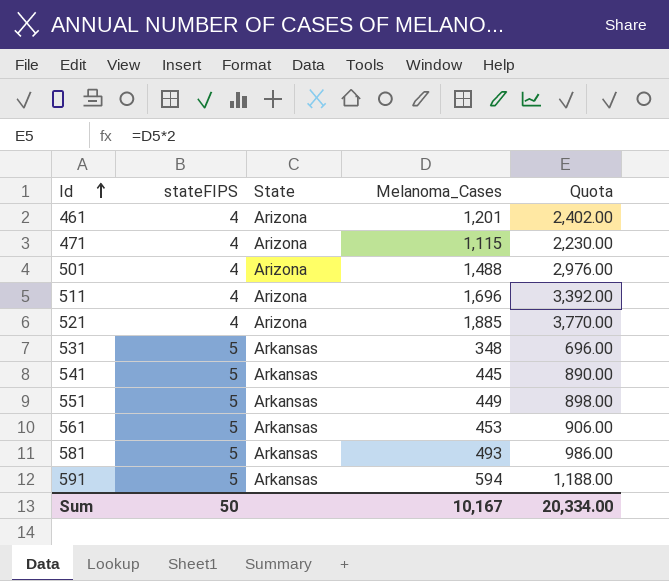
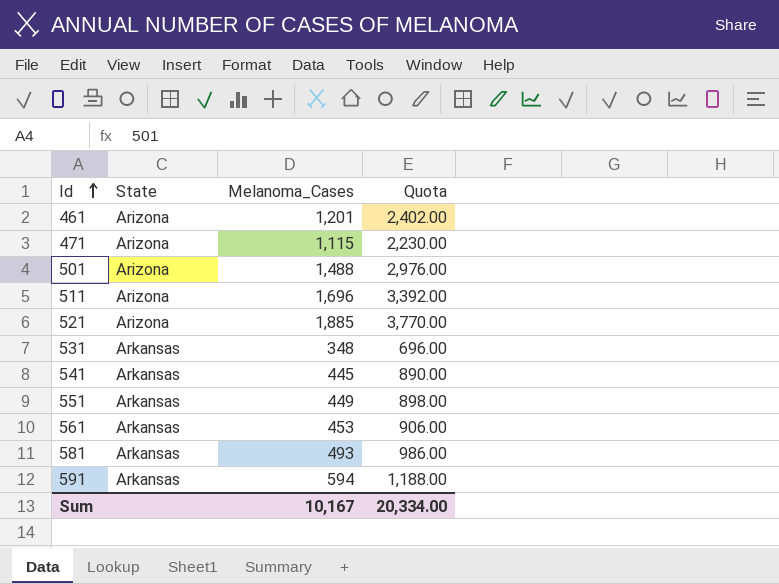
column stateFIPS | position: 2 -> none

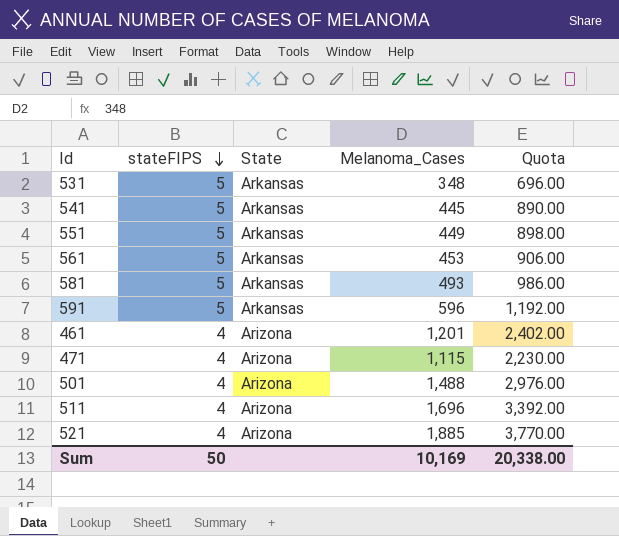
row order: Id ascending -> stateFIPS descending
column stateFIPS | position: none -> 2
591 | Melanoma_Cases: 594 -> 596
591 | Quota: 1,188.00 -> 1,192.00
Sum | Melanoma_Cases: 10,167 -> 10,169
Sum | Quota: 20,334.00 -> 20,338.00

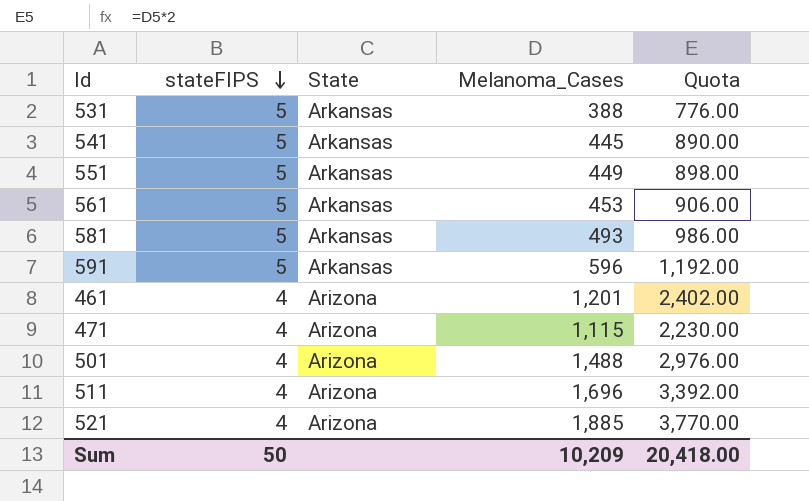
531 | Melanoma_Cases: 348 -> 388
531 | Quota: 696.00 -> 776.00
Sum | Melanoma_Cases: 10,169 -> 10,209
Sum | Quota: 20,338.00 -> 20,418.00

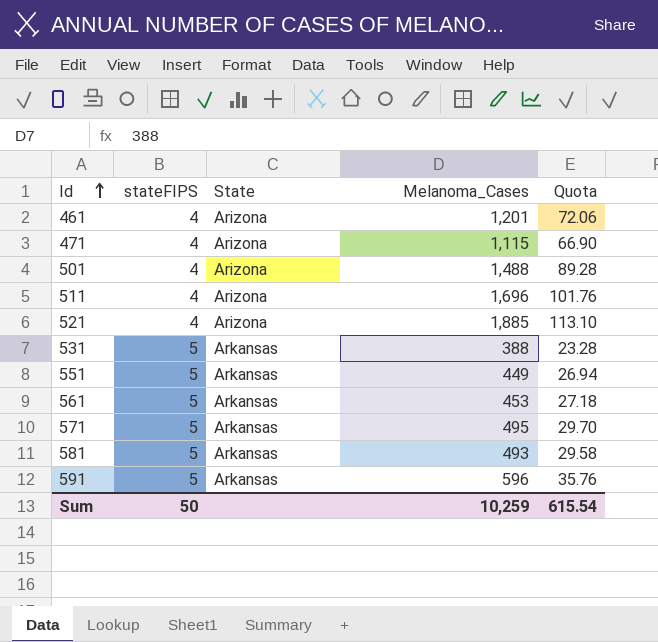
row order: stateFIPS descending -> Id ascending
column Quota | formula: [Melanoma_Cases] * 2 -> [Melanoma_Cases] * 0.06
row 541: 5 | Arkansas | 445 | 890.00 -> none
row 571: none -> 5 | Arkansas | 495 | 29.70
Sum | Melanoma_Cases: 10,209 -> 10,259
Sum | Quota: 20,418.00 -> 615.54

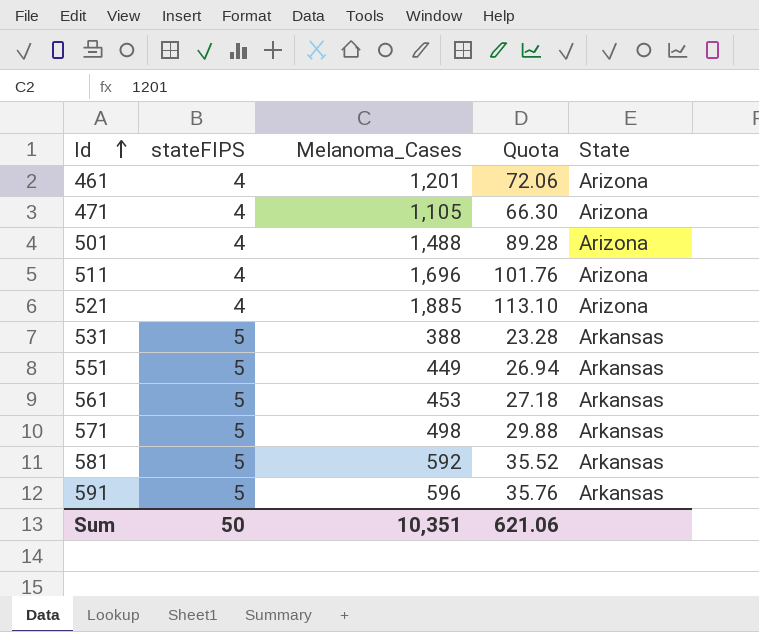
column State | position: 3 -> 5
471 | Melanoma_Cases: 1,115 -> 1,105
471 | Quota: 66.90 -> 66.30
571 | Melanoma_Cases: 495 -> 498
571 | Quota: 29.70 -> 29.88
581 | Melanoma_Cases: 493 -> 592
581 | Quota: 29.58 -> 35.52
Sum | Melanoma_Cases: 10,259 -> 10,351
Sum | Quota: 615.54 -> 621.06

